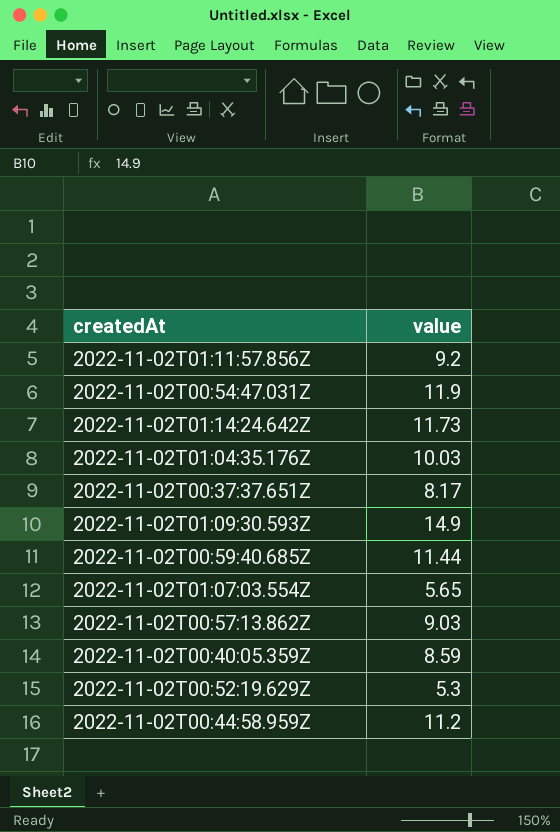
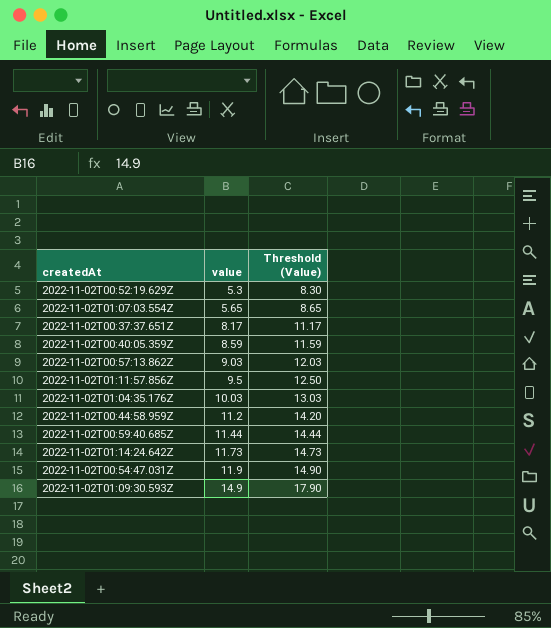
row order: none -> value ascending
column Threshold (Value) | formula: none -> [value] + 3
2022-11-02T01:11:57.856Z | value: 9.2 -> 9.5

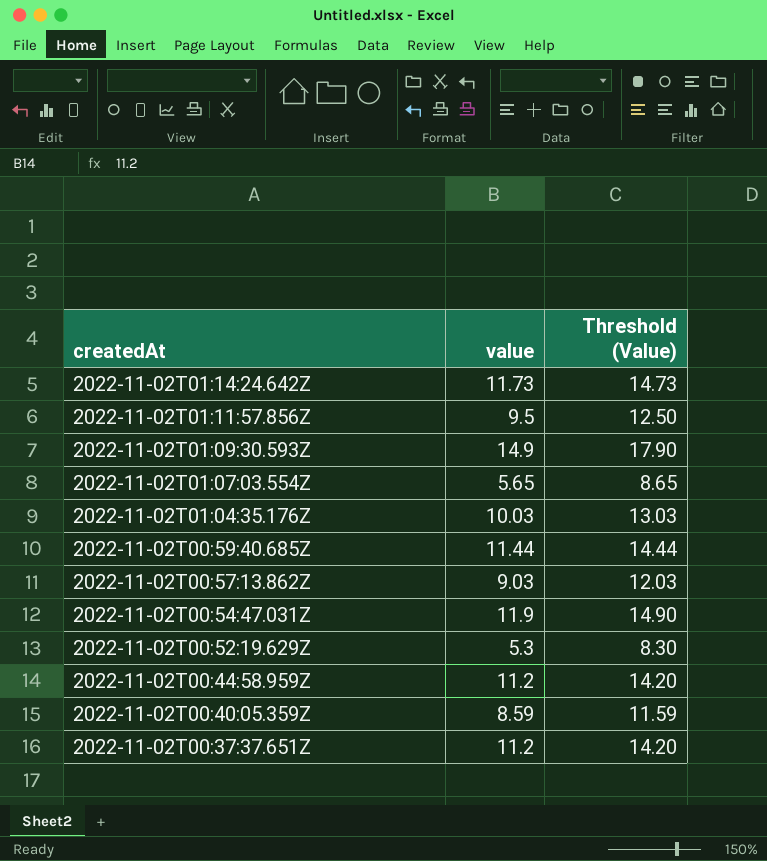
row order: value ascending -> createdAt descending
2022-11-02T00:37:37.651Z | value: 8.17 -> 11.2
2022-11-02T00:37:37.651Z | Threshold (Value): 11.17 -> 14.20

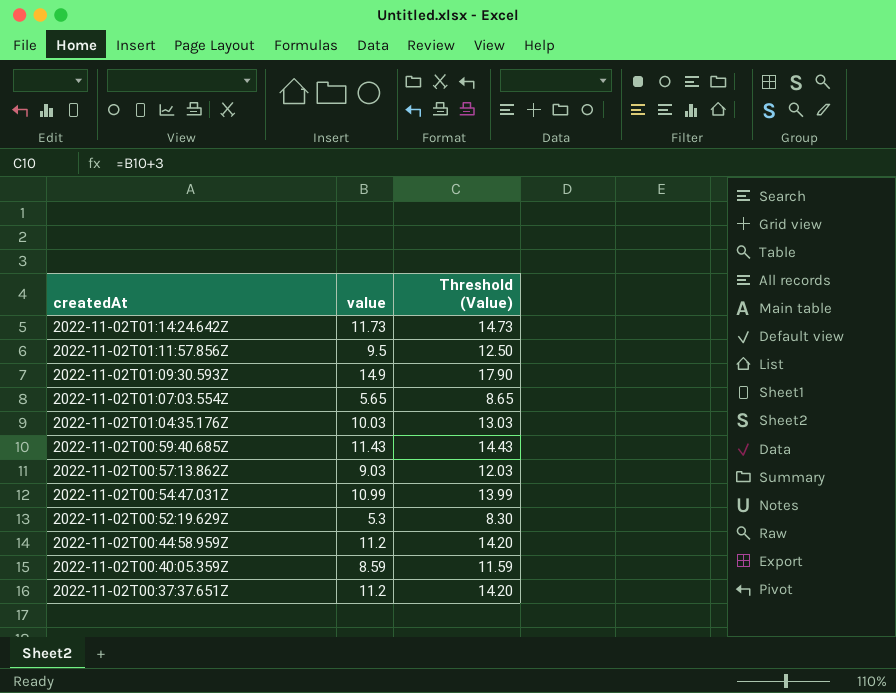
2022-11-02T00:59:40.685Z | value: 11.44 -> 11.43
2022-11-02T00:59:40.685Z | Threshold (Value): 14.44 -> 14.43
2022-11-02T00:54:47.031Z | value: 11.9 -> 10.99
2022-11-02T00:54:47.031Z | Threshold (Value): 14.90 -> 13.99

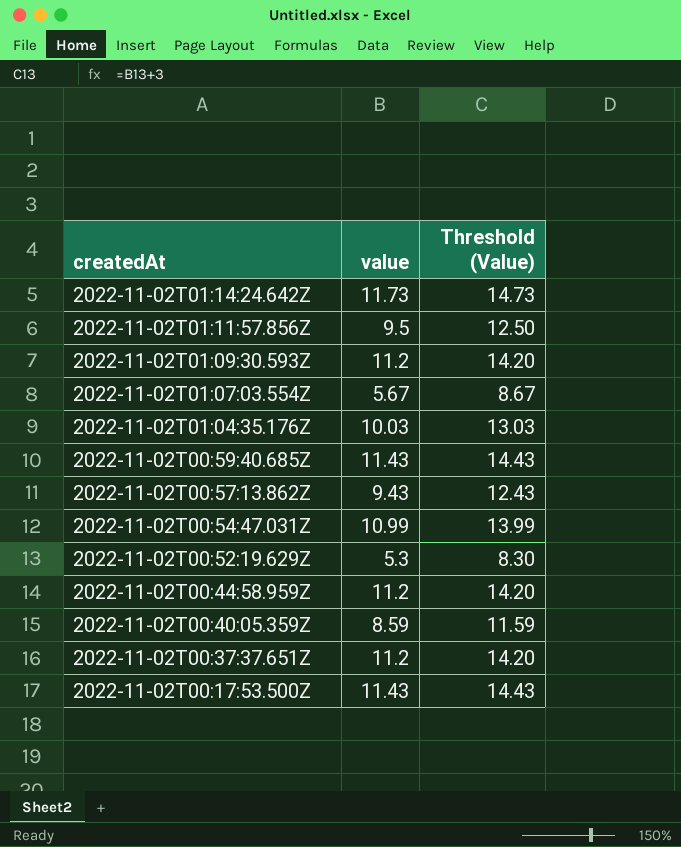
2022-11-02T01:09:30.593Z | value: 14.9 -> 11.2
2022-11-02T01:09:30.593Z | Threshold (Value): 17.90 -> 14.20
2022-11-02T01:07:03.554Z | value: 5.65 -> 5.67
2022-11-02T01:07:03.554Z | Threshold (Value): 8.65 -> 8.67
2022-11-02T00:57:13.862Z | value: 9.03 -> 9.43
2022-11-02T00:57:13.862Z | Threshold (Value): 12.03 -> 12.43
row 2022-11-02T00:17:53.500Z: none -> 11.43 | 14.43

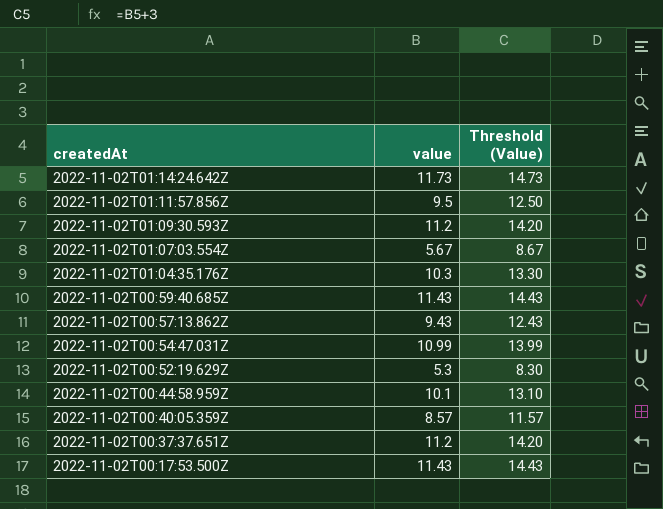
2022-11-02T01:04:35.176Z | value: 10.03 -> 10.3
2022-11-02T01:04:35.176Z | Threshold (Value): 13.03 -> 13.30
2022-11-02T00:44:58.959Z | value: 11.2 -> 10.1
2022-11-02T00:44:58.959Z | Threshold (Value): 14.20 -> 13.10
2022-11-02T00:40:05.359Z | value: 8.59 -> 8.57
2022-11-02T00:40:05.359Z | Threshold (Value): 11.59 -> 11.57

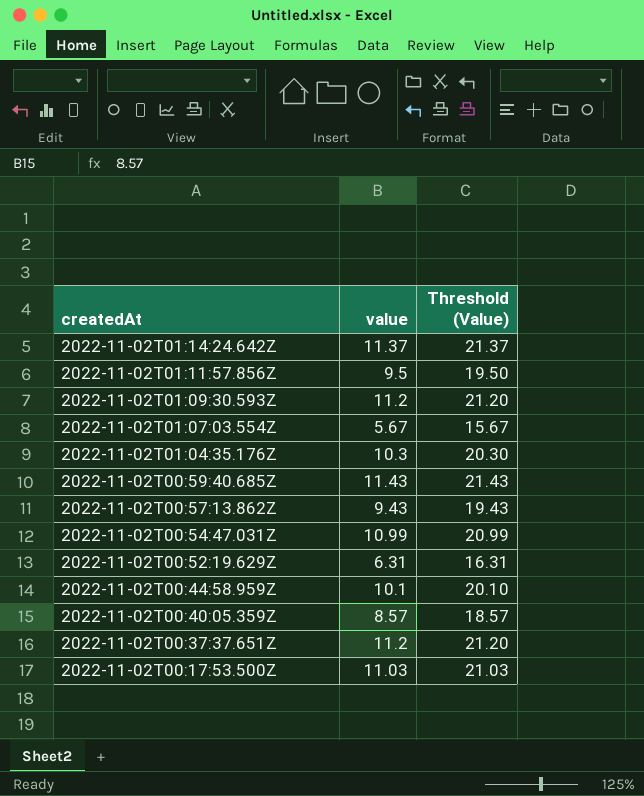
column Threshold (Value) | formula: [value] + 3 -> [value] + 10
2022-11-02T01:14:24.642Z | value: 11.73 -> 11.37
2022-11-02T00:52:19.629Z | value: 5.3 -> 6.31
2022-11-02T00:17:53.500Z | value: 11.43 -> 11.03

